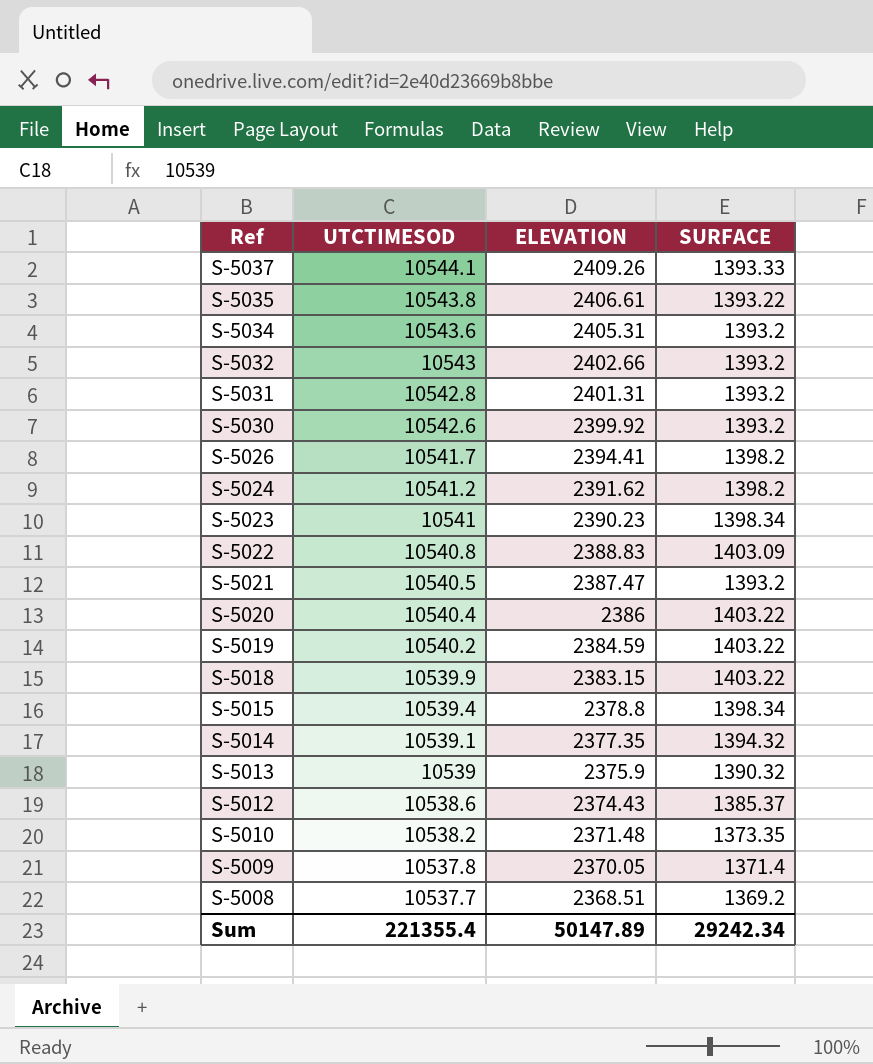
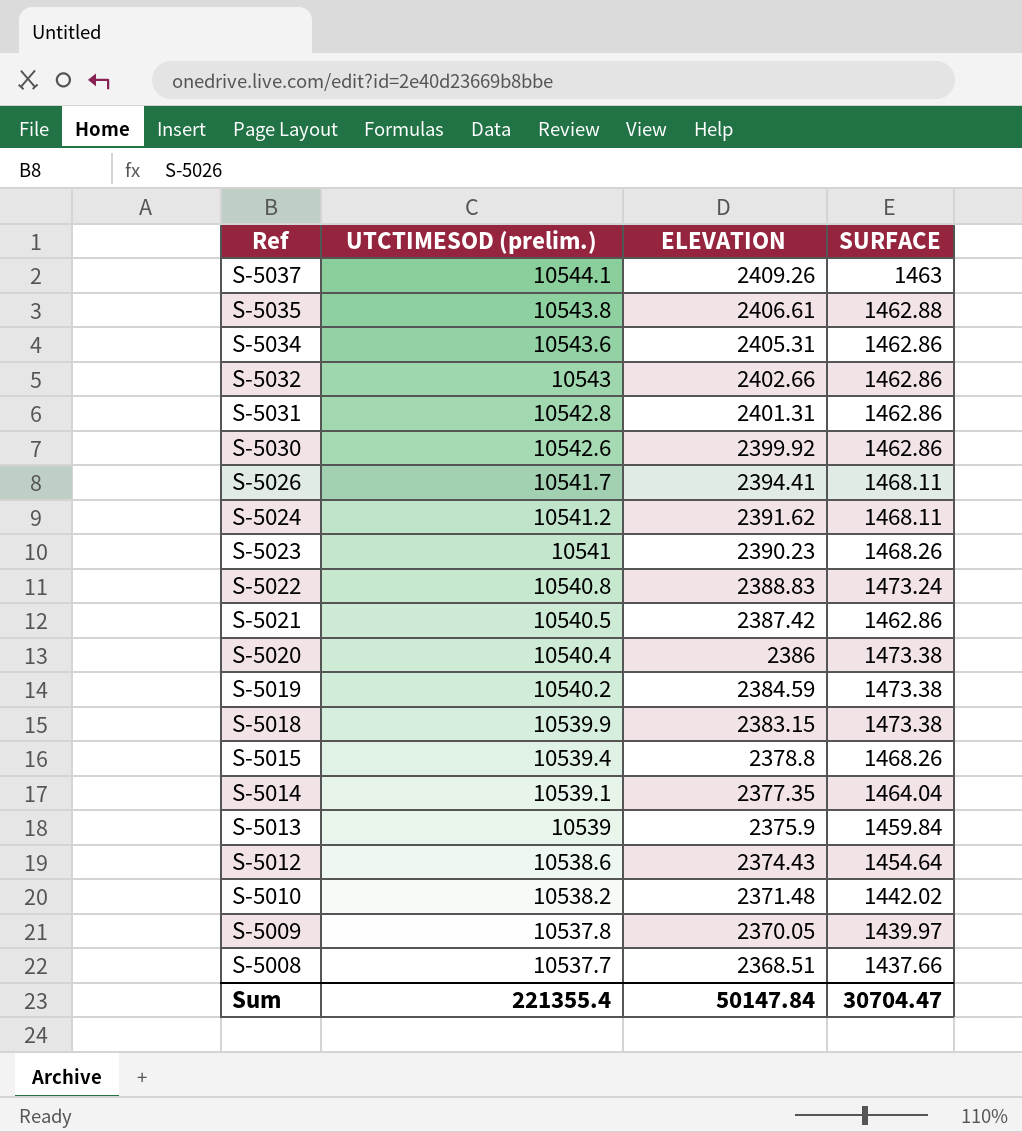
column name: UTCTIMESOD -> UTCTIMESOD (prelim.)
S-5037 | SURFACE: 1393.33 -> 1463
S-5035 | SURFACE: 1393.22 -> 1462.88
S-5034 | SURFACE: 1393.2 -> 1462.86
S-5032 | SURFACE: 1393.2 -> 1462.86
S-5031 | SURFACE: 1393.2 -> 1462.86
S-5030 | SURFACE: 1393.2 -> 1462.86
S-5026 | SURFACE: 1398.2 -> 1468.11
S-5024 | SURFACE: 1398.2 -> 1468.11
S-5023 | SURFACE: 1398.34 -> 1468.26
S-5022 | SURFACE: 1403.09 -> 1473.24
S-5021 | ELEVATION: 2387.47 -> 2387.42
S-5021 | SURFACE: 1393.2 -> 1462.86
S-5020 | SURFACE: 1403.22 -> 1473.38
S-5019 | SURFACE: 1403.22 -> 1473.38
S-5018 | SURFACE: 1403.22 -> 1473.38
S-5015 | SURFACE: 1398.34 -> 1468.26
S-5014 | SURFACE: 1394.32 -> 1464.04
S-5013 | SURFACE: 1390.32 -> 1459.84
S-5012 | SURFACE: 1385.37 -> 1454.64
S-5010 | SURFACE: 1373.35 -> 1442.02
S-5009 | SURFACE: 1371.4 -> 1439.97
S-5008 | SURFACE: 1369.2 -> 1437.66
Sum | ELEVATION: 50147.89 -> 50147.84
Sum | SURFACE: 29242.34 -> 30704.47

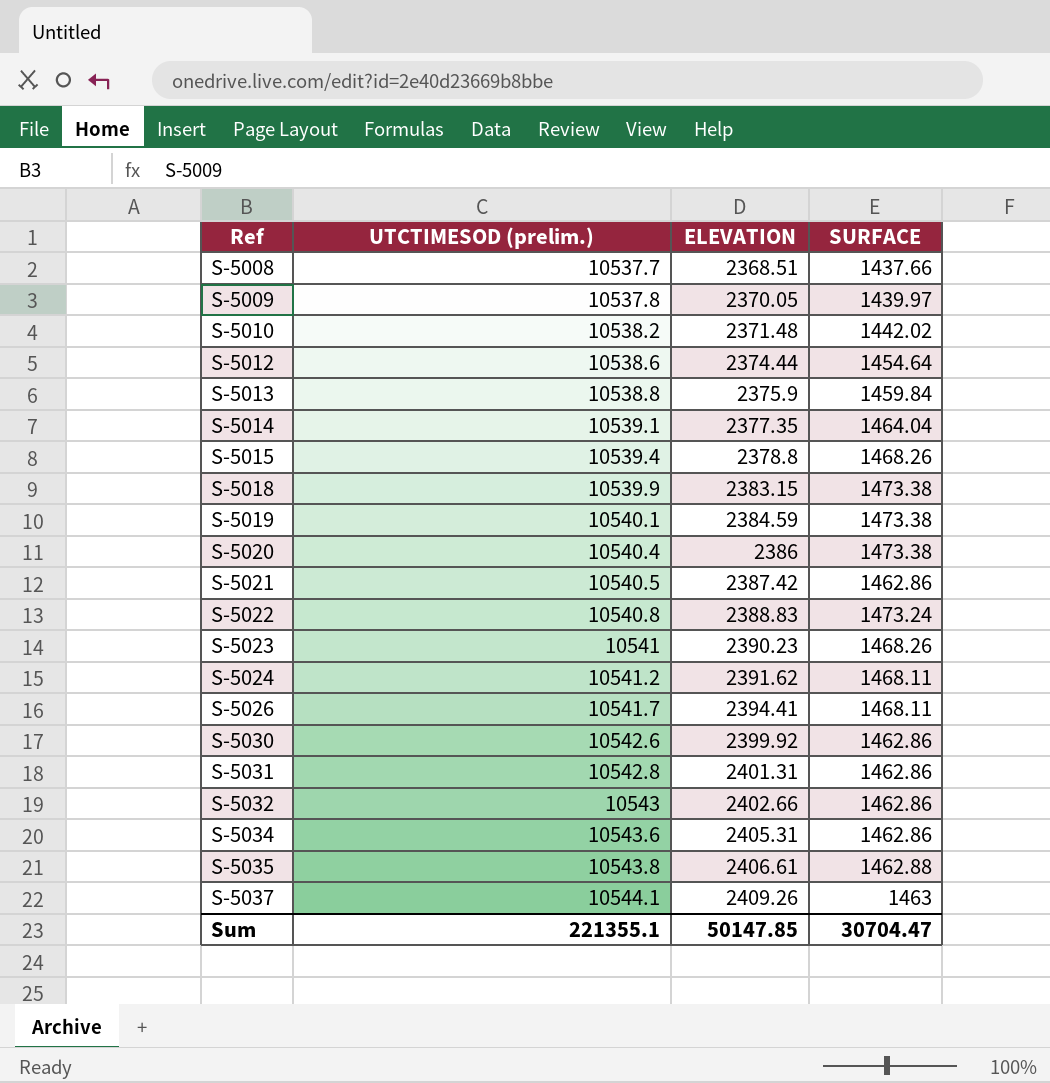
row order: Ref descending -> Ref ascending
S-5012 | ELEVATION: 2374.43 -> 2374.44
S-5013 | UTCTIMESOD (prelim.): 10539 -> 10538.8
S-5019 | UTCTIMESOD (prelim.): 10540.2 -> 10540.1
Sum | UTCTIMESOD (prelim.): 221355.4 -> 221355.1
Sum | ELEVATION: 50147.84 -> 50147.85

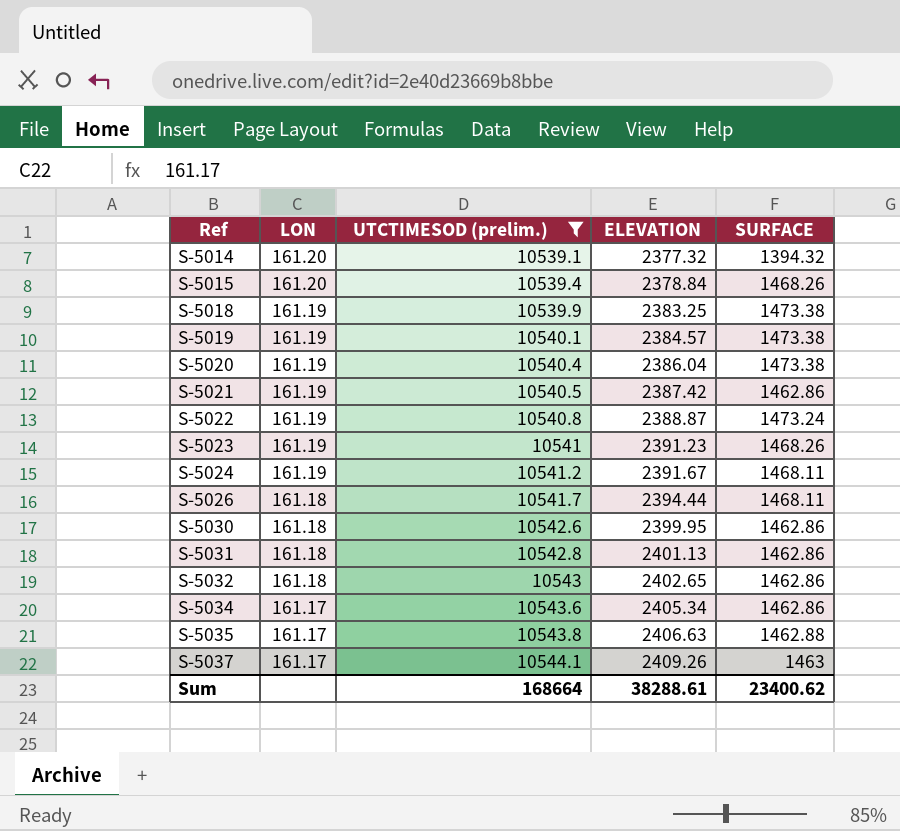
filter: none -> UTCTIMESOD (prelim.) >= 10539.1
column LON | position: none -> 2
S-5014 | ELEVATION: 2377.35 -> 2377.32
S-5014 | SURFACE: 1464.04 -> 1394.32
S-5015 | ELEVATION: 2378.8 -> 2378.84
S-5018 | ELEVATION: 2383.15 -> 2383.25
S-5019 | ELEVATION: 2384.59 -> 2384.57
S-5020 | ELEVATION: 2386 -> 2386.04
S-5022 | ELEVATION: 2388.83 -> 2388.87
S-5023 | ELEVATION: 2390.23 -> 2391.23
S-5024 | ELEVATION: 2391.62 -> 2391.67
S-5026 | ELEVATION: 2394.41 -> 2394.44
S-5030 | ELEVATION: 2399.92 -> 2399.95
S-5031 | ELEVATION: 2401.31 -> 2401.13
S-5032 | ELEVATION: 2402.66 -> 2402.65
S-5034 | ELEVATION: 2405.31 -> 2405.34
S-5035 | ELEVATION: 2406.61 -> 2406.63
Sum | UTCTIMESOD (prelim.): 221355.1 -> 168664
Sum | ELEVATION: 50147.85 -> 38288.61
Sum | SURFACE: 30704.47 -> 23400.62

